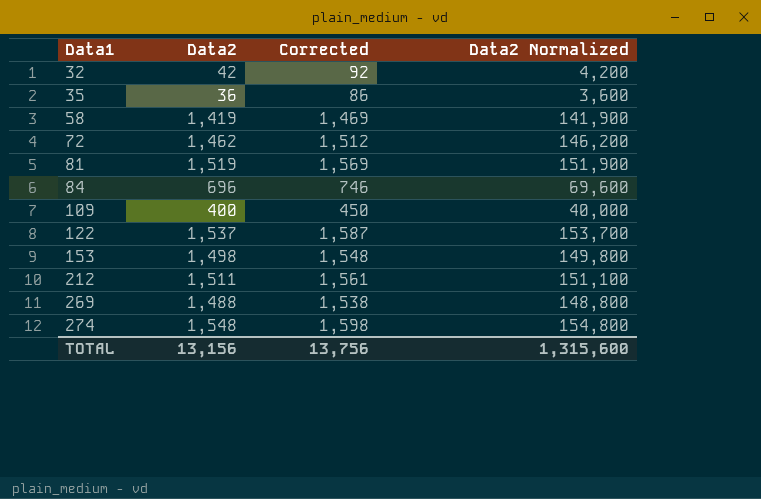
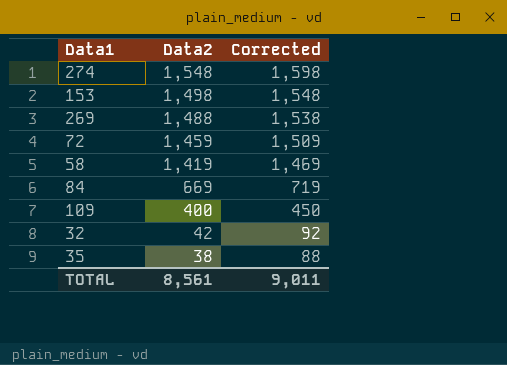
row order: Data1 ascending -> Data2 descending
column Data2 Normalized | formula: [Data2] * 100 -> none
row 81: 1,519 | 1,569 | 151,900 -> none
row 122: 1,537 | 1,587 | 153,700 -> none
row 212: 1,511 | 1,561 | 151,100 -> none
72 | Data2: 1,462 -> 1,459
72 | Corrected: 1,512 -> 1,509
84 | Data2: 696 -> 669
84 | Corrected: 746 -> 719
35 | Data2: 36 -> 38
35 | Corrected: 86 -> 88
TOTAL | Data2: 13,156 -> 8,561
TOTAL | Corrected: 13,756 -> 9,011

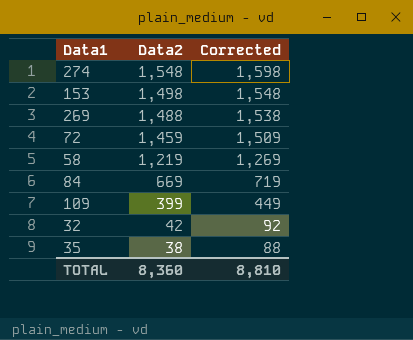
58 | Data2: 1,419 -> 1,219
58 | Corrected: 1,469 -> 1,269
109 | Data2: 400 -> 399
109 | Corrected: 450 -> 449
TOTAL | Data2: 8,561 -> 8,360
TOTAL | Corrected: 9,011 -> 8,810

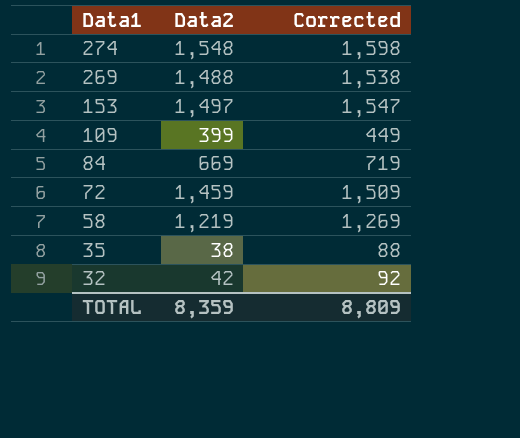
row order: Data2 descending -> Data1 descending
153 | Data2: 1,498 -> 1,497
153 | Corrected: 1,548 -> 1,547
TOTAL | Data2: 8,360 -> 8,359
TOTAL | Corrected: 8,810 -> 8,809

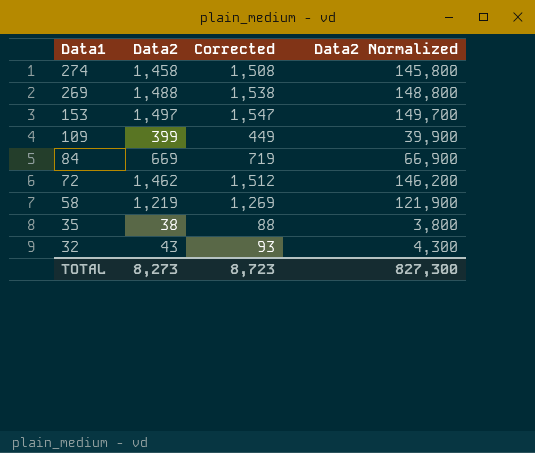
column Data2 Normalized | formula: none -> [Data2] * 100
274 | Data2: 1,548 -> 1,458
274 | Corrected: 1,598 -> 1,508
72 | Data2: 1,459 -> 1,462
72 | Corrected: 1,509 -> 1,512
32 | Data2: 42 -> 43
32 | Corrected: 92 -> 93
TOTAL | Data2: 8,359 -> 8,273
TOTAL | Corrected: 8,809 -> 8,723

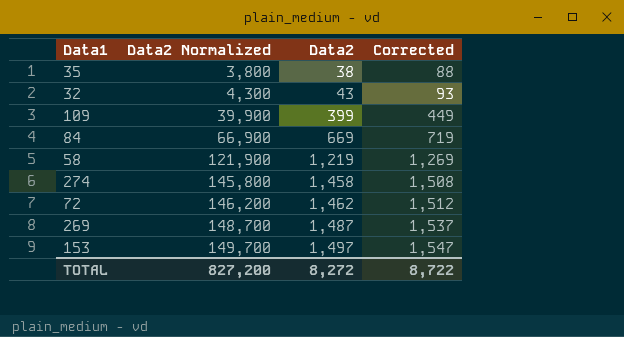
row order: Data1 descending -> Data2 Normalized ascending
column Data2 Normalized | position: 4 -> 2
269 | Data2 Normalized: 148,800 -> 148,700
269 | Data2: 1,488 -> 1,487
269 | Corrected: 1,538 -> 1,537
TOTAL | Data2 Normalized: 827,300 -> 827,200
TOTAL | Data2: 8,273 -> 8,272
TOTAL | Corrected: 8,723 -> 8,722

